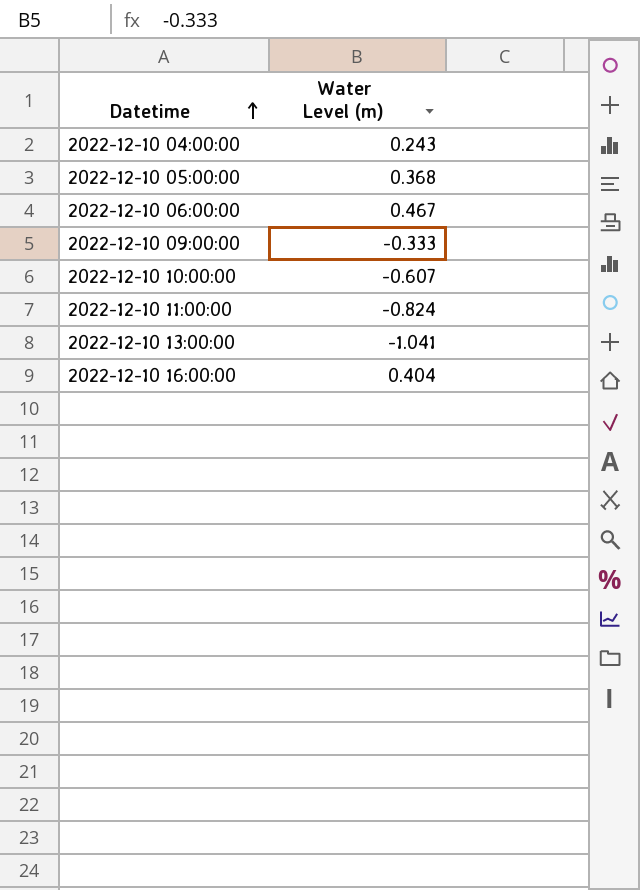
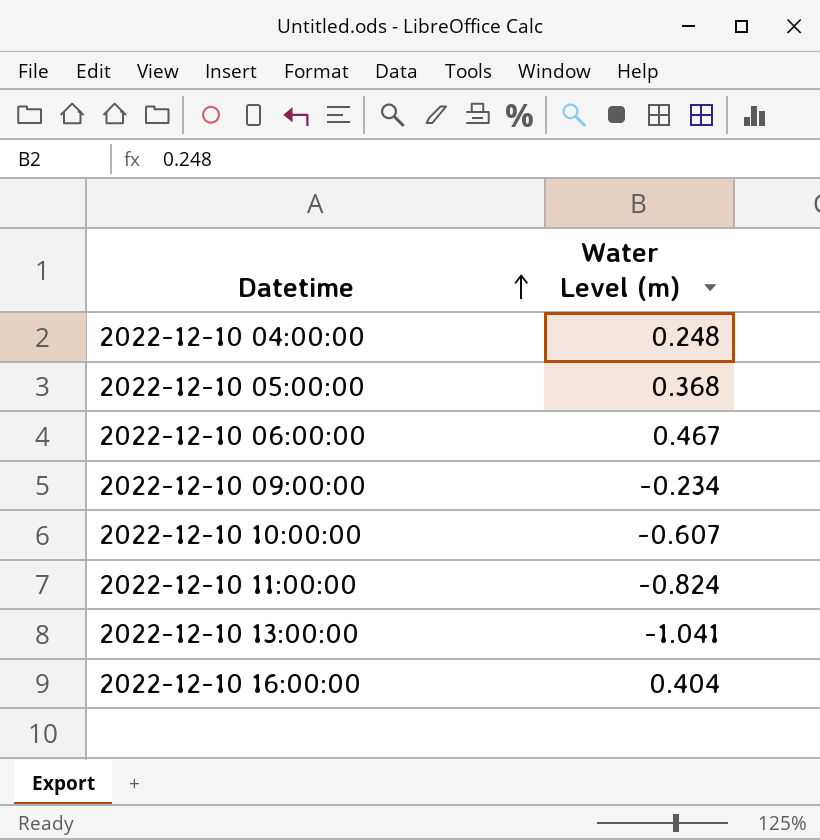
2022-12-10 04:00:00 | Water Level (m): 0.243 -> 0.248
2022-12-10 09:00:00 | Water Level (m): -0.333 -> -0.234

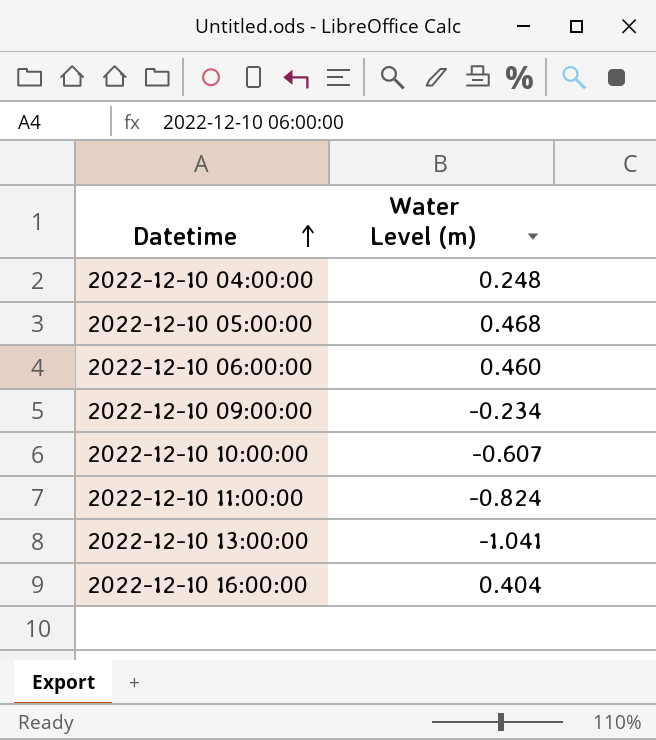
2022-12-10 05:00:00 | Water Level (m): 0.368 -> 0.468
2022-12-10 06:00:00 | Water Level (m): 0.467 -> 0.460

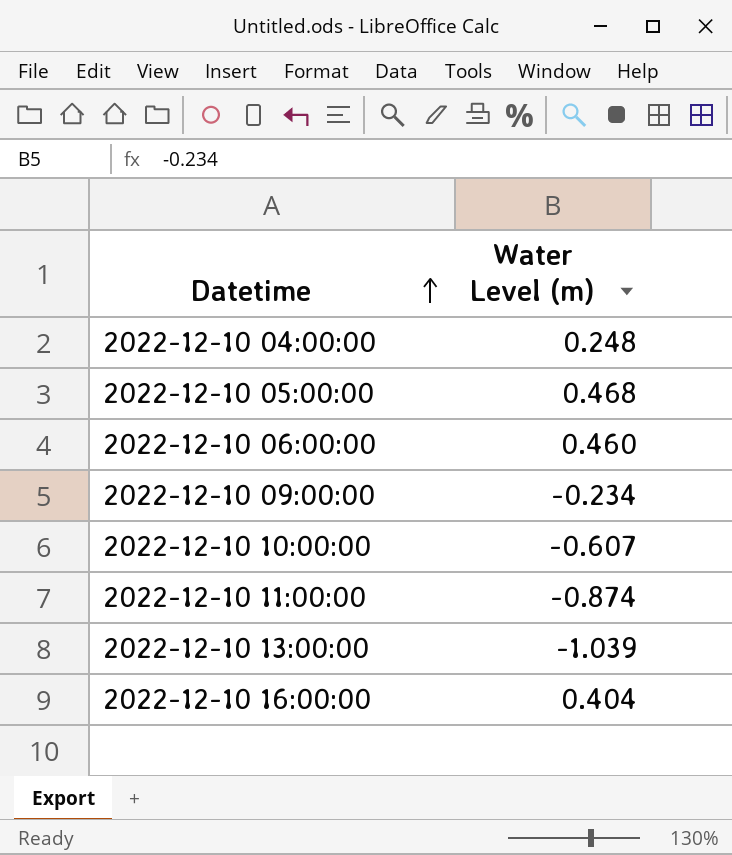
2022-12-10 11:00:00 | Water Level (m): -0.824 -> -0.874
2022-12-10 13:00:00 | Water Level (m): -1.041 -> -1.039

